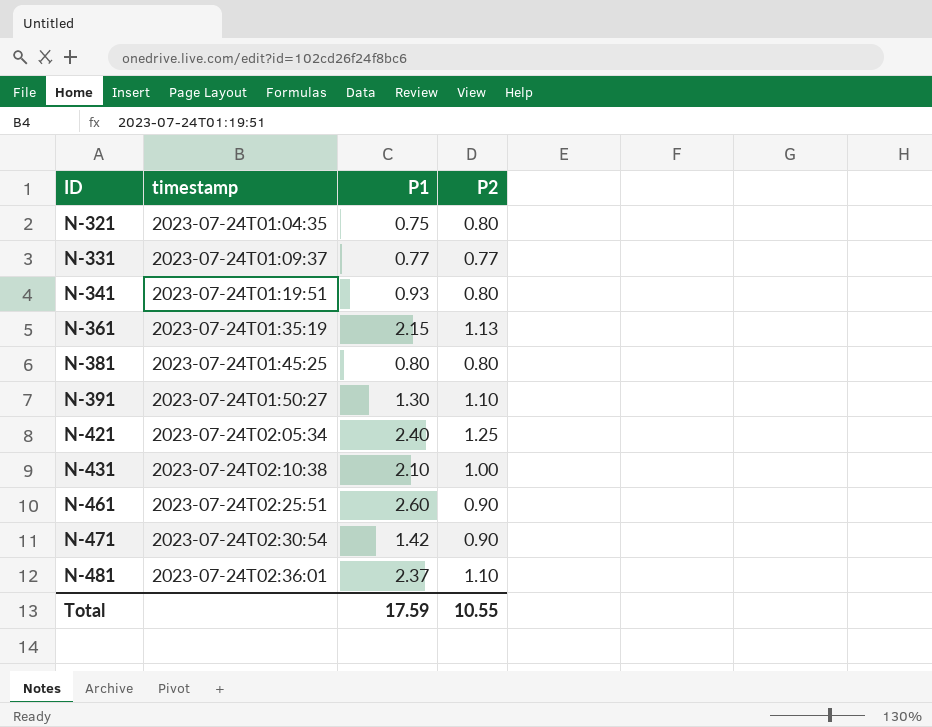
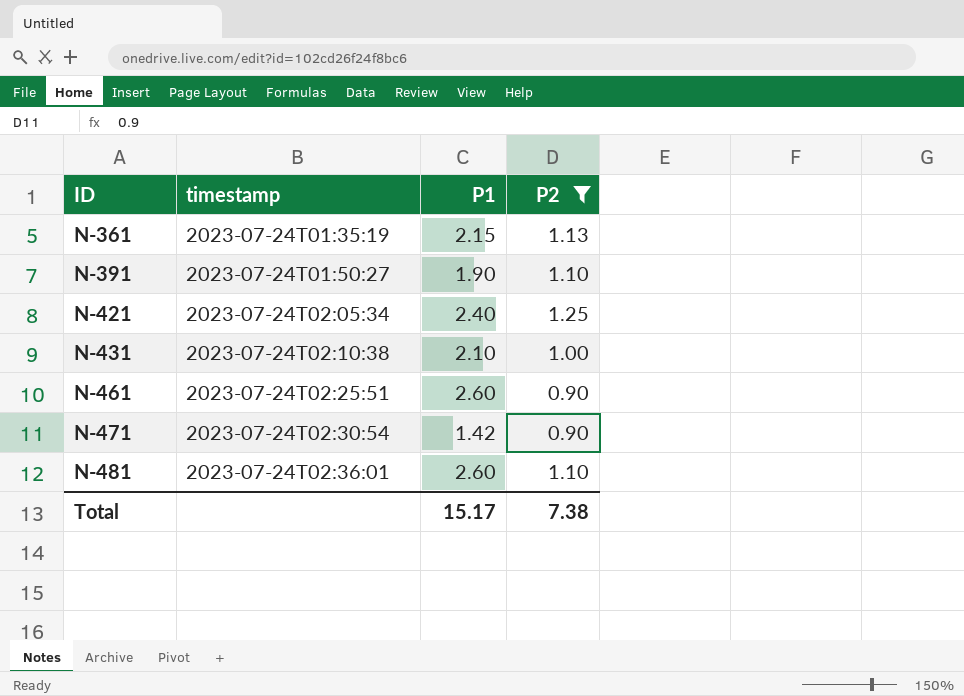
filter: none -> P2 >= 0.90
N-391 | P1: 1.30 -> 1.90
N-481 | P1: 2.37 -> 2.60
Total | P1: 17.59 -> 15.17
Total | P2: 10.55 -> 7.38

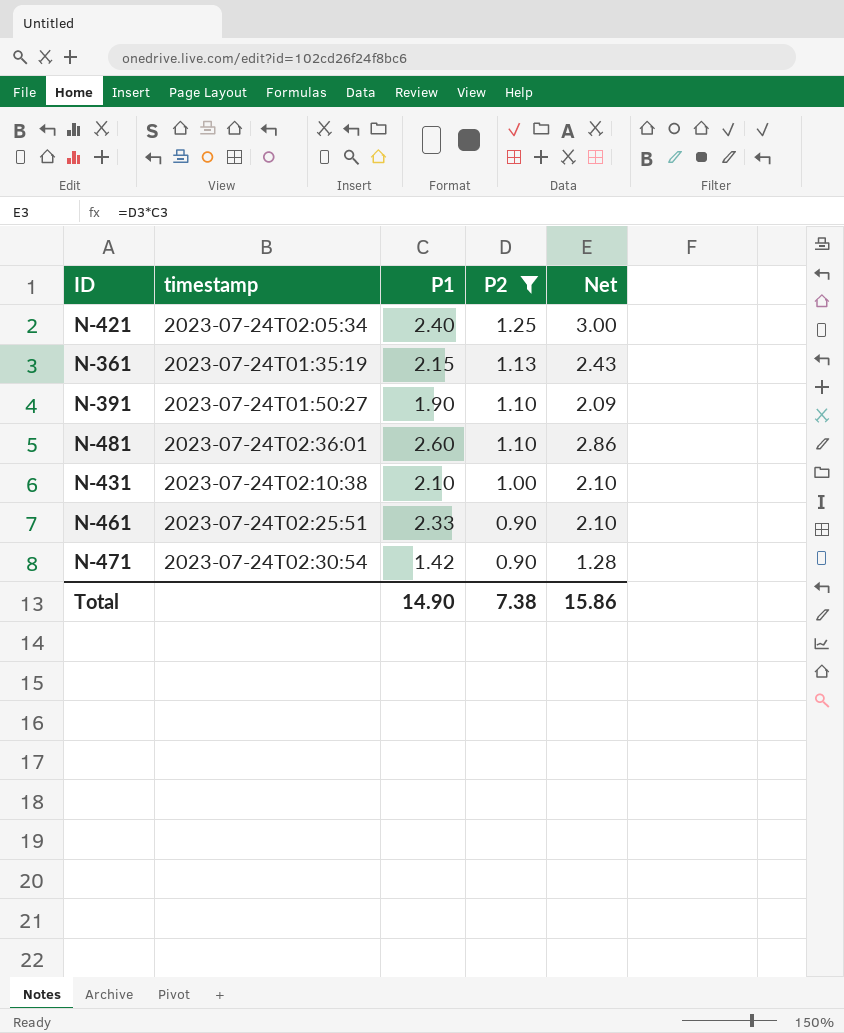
row order: ID ascending -> P2 descending
column Net | formula: none -> [P1] * [P2]
N-461 | P1: 2.60 -> 2.33
Total | P1: 15.17 -> 14.90

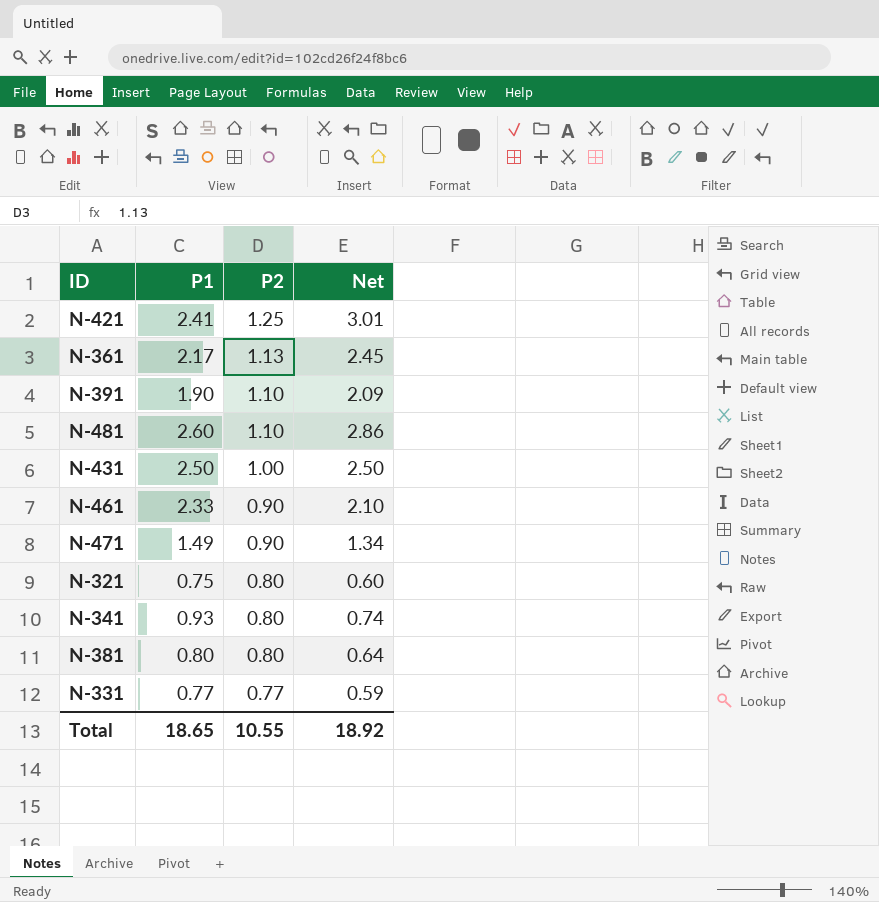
filter: P2 >= 0.90 -> none
column timestamp | position: 2 -> none
N-421 | P1: 2.40 -> 2.41
N-421 | Net: 3.00 -> 3.01
N-361 | P1: 2.15 -> 2.17
N-361 | Net: 2.43 -> 2.45
N-431 | P1: 2.10 -> 2.50
N-431 | Net: 2.10 -> 2.50
N-471 | P1: 1.42 -> 1.49
N-471 | Net: 1.28 -> 1.34
Total | P1: 14.90 -> 18.65
Total | P2: 7.38 -> 10.55
Total | Net: 15.86 -> 18.92

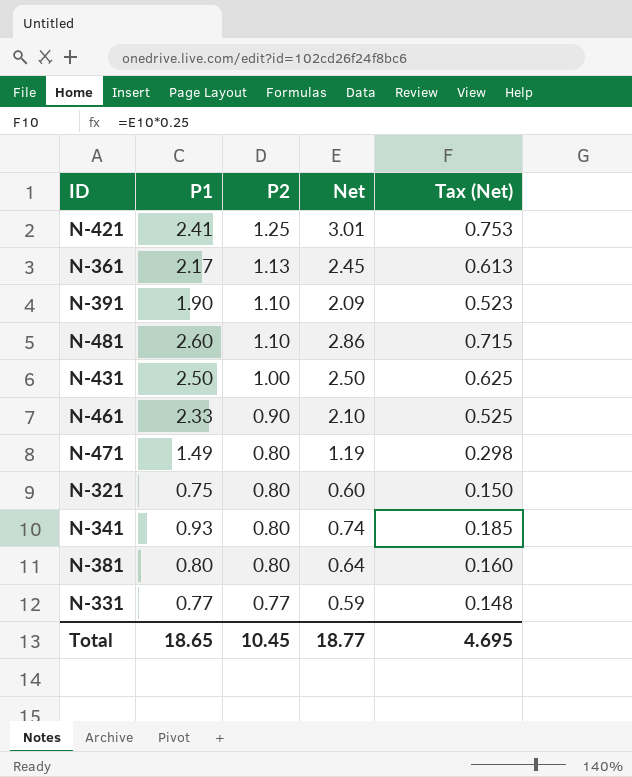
column Tax (Net) | formula: none -> [Net] * 0.25
N-471 | P2: 0.90 -> 0.80
N-471 | Net: 1.34 -> 1.19
Total | P2: 10.55 -> 10.45
Total | Net: 18.92 -> 18.77

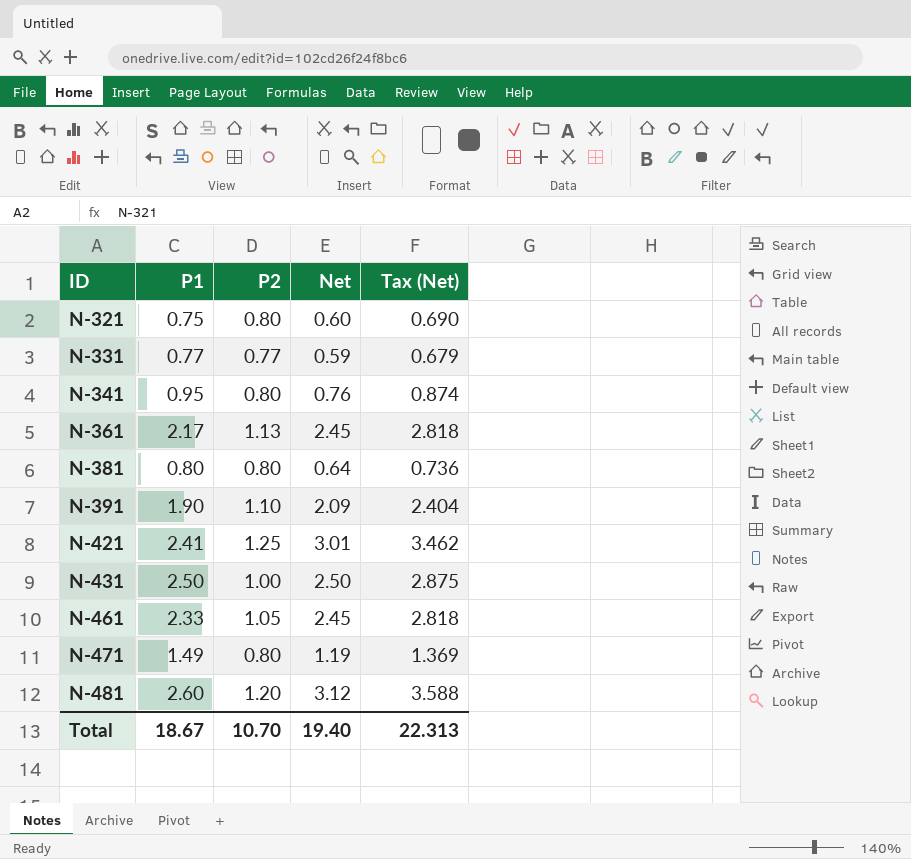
row order: P2 descending -> ID ascending
column Tax (Net) | formula: [Net] * 0.25 -> [Net] * 1.15
N-341 | P1: 0.93 -> 0.95
N-341 | Net: 0.74 -> 0.76
N-461 | P2: 0.90 -> 1.05
N-461 | Net: 2.10 -> 2.45
N-481 | P2: 1.10 -> 1.20
N-481 | Net: 2.86 -> 3.12
Total | P1: 18.65 -> 18.67
Total | P2: 10.45 -> 10.70
Total | Net: 18.77 -> 19.40
Total | Tax (Net): 4.695 -> 22.313

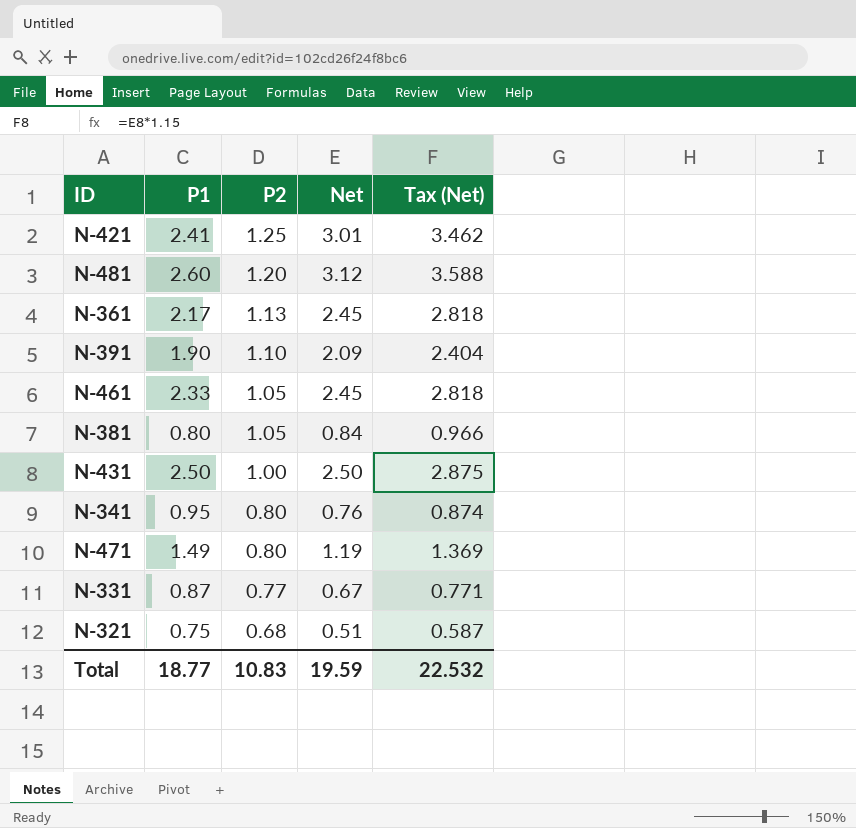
row order: ID ascending -> P2 descending
N-381 | P2: 0.80 -> 1.05
N-381 | Net: 0.64 -> 0.84
N-381 | Tax (Net): 0.736 -> 0.966
N-331 | P1: 0.77 -> 0.87
N-331 | Net: 0.59 -> 0.67
N-331 | Tax (Net): 0.679 -> 0.771
N-321 | P2: 0.80 -> 0.68
N-321 | Net: 0.60 -> 0.51
N-321 | Tax (Net): 0.690 -> 0.587
Total | P1: 18.67 -> 18.77
Total | P2: 10.70 -> 10.83
Total | Net: 19.40 -> 19.59
Total | Tax (Net): 22.313 -> 22.532

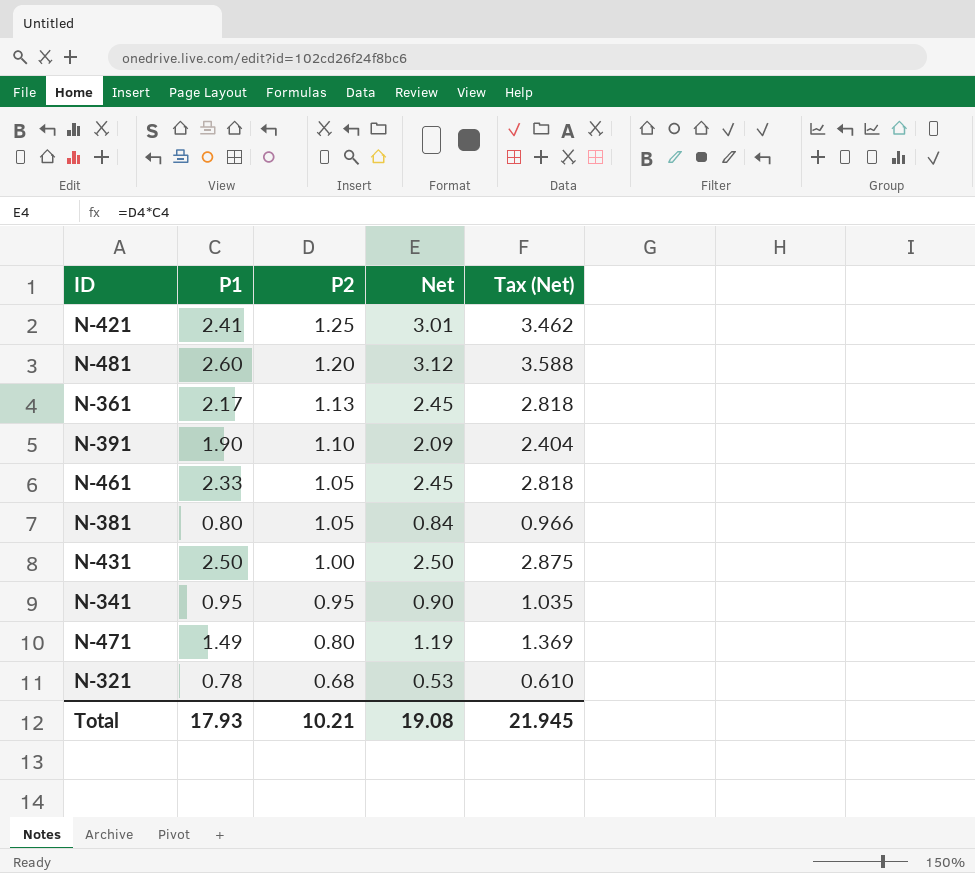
row N-331: 0.87 | 0.77 | 0.67 | 0.771 -> none
N-341 | P2: 0.80 -> 0.95
N-341 | Net: 0.76 -> 0.90
N-341 | Tax (Net): 0.874 -> 1.035
N-321 | P1: 0.75 -> 0.78
N-321 | Net: 0.51 -> 0.53
N-321 | Tax (Net): 0.587 -> 0.610
Total | P1: 18.77 -> 17.93
Total | P2: 10.83 -> 10.21
Total | Net: 19.59 -> 19.08
Total | Tax (Net): 22.532 -> 21.945

